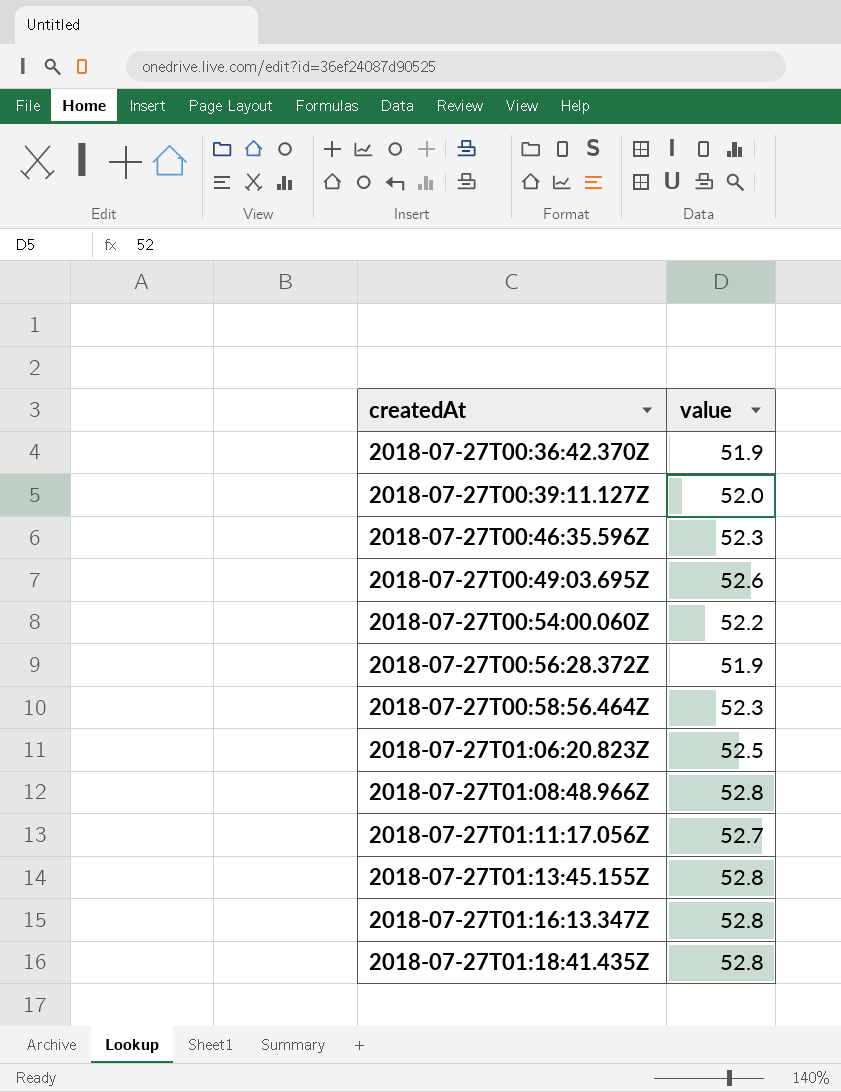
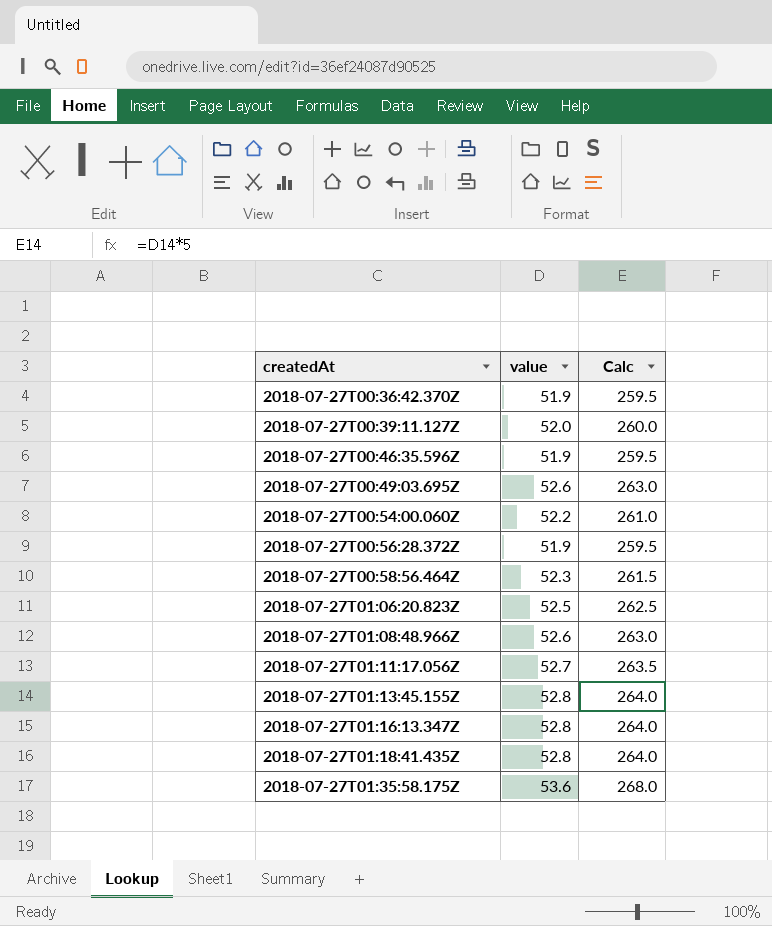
column Calc | formula: none -> [value] * 5
2018-07-27T00:46:35.596Z | value: 52.3 -> 51.9
2018-07-27T01:08:48.966Z | value: 52.8 -> 52.6
row 2018-07-27T01:35:58.175Z: none -> 53.6 | 268.0

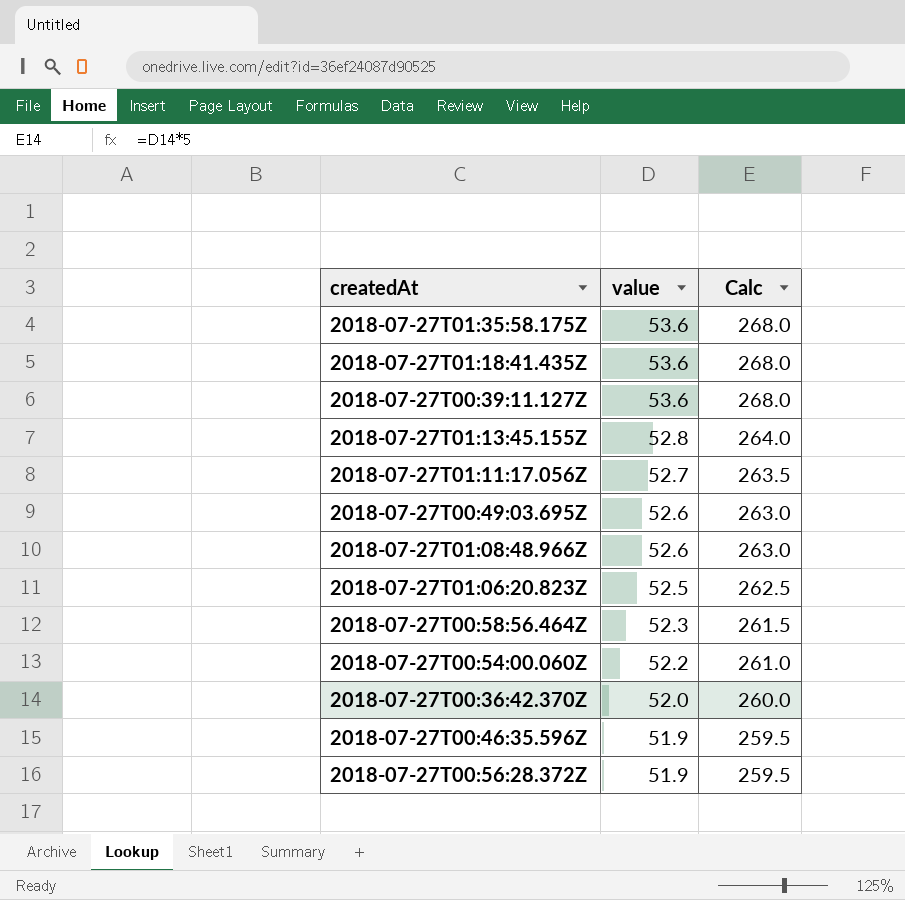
row order: createdAt ascending -> value descending
row 2018-07-27T01:16:13.347Z: 52.8 | 264.0 -> none
2018-07-27T01:18:41.435Z | value: 52.8 -> 53.6
2018-07-27T01:18:41.435Z | Calc: 264.0 -> 268.0
2018-07-27T00:39:11.127Z | value: 52.0 -> 53.6
2018-07-27T00:39:11.127Z | Calc: 260.0 -> 268.0
2018-07-27T00:36:42.370Z | value: 51.9 -> 52.0
2018-07-27T00:36:42.370Z | Calc: 259.5 -> 260.0

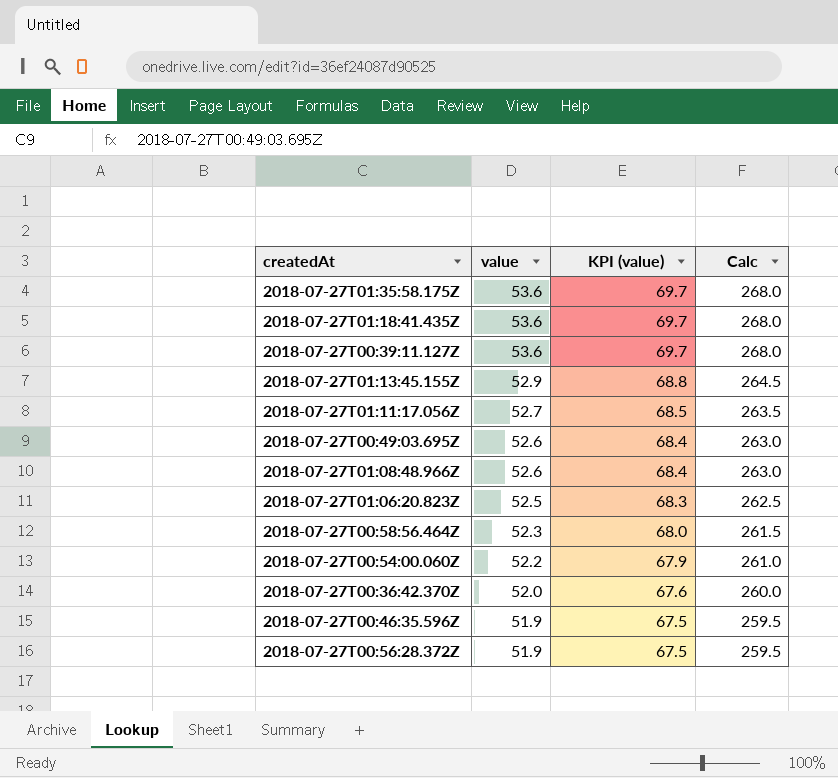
column KPI (value) | formula: none -> [value] * 1.3
2018-07-27T01:13:45.155Z | value: 52.8 -> 52.9
2018-07-27T01:13:45.155Z | Calc: 264.0 -> 264.5

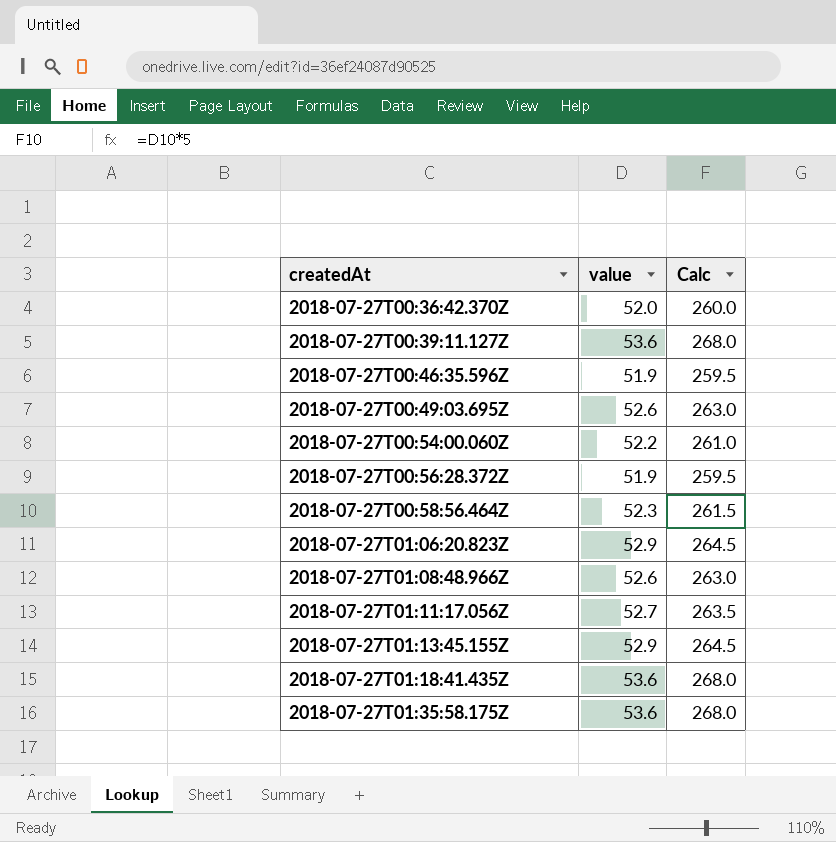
row order: value descending -> createdAt ascending
column KPI (value) | formula: [value] * 1.3 -> none
2018-07-27T01:06:20.823Z | value: 52.5 -> 52.9
2018-07-27T01:06:20.823Z | Calc: 262.5 -> 264.5

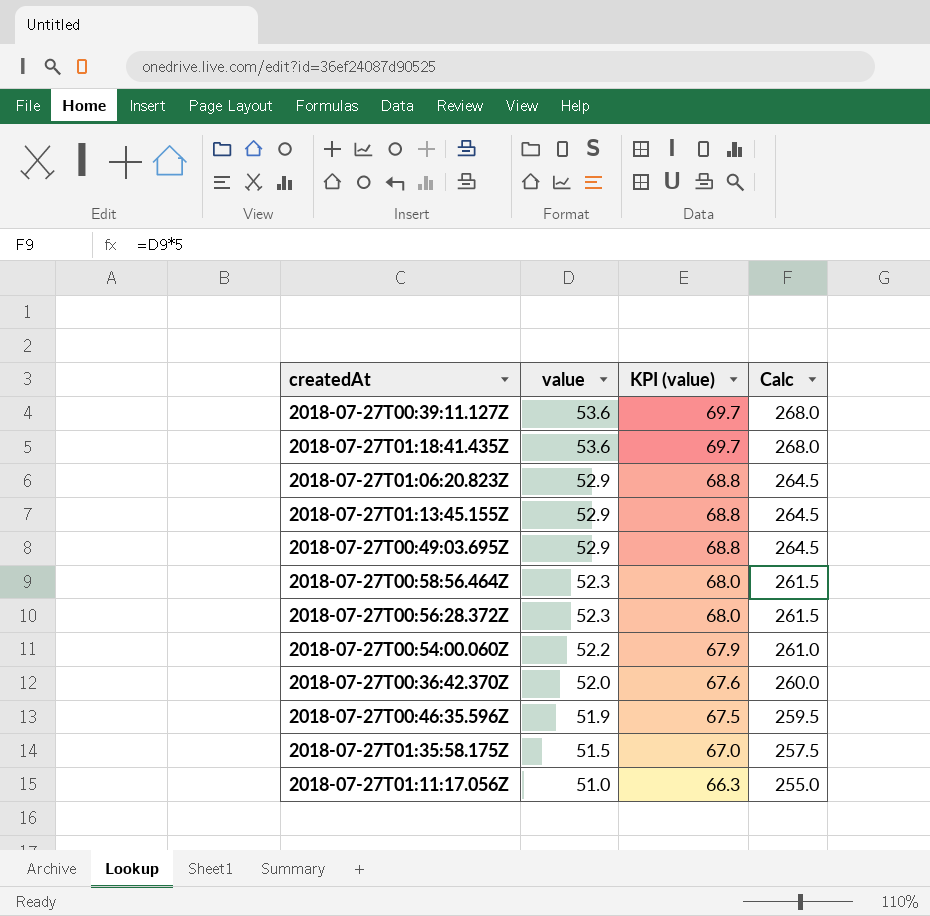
row order: createdAt ascending -> value descending
column KPI (value) | formula: none -> [value] * 1.3
row 2018-07-27T01:08:48.966Z: 52.6 | 263.0 -> none
2018-07-27T00:49:03.695Z | value: 52.6 -> 52.9
2018-07-27T00:49:03.695Z | Calc: 263.0 -> 264.5
2018-07-27T00:56:28.372Z | value: 51.9 -> 52.3
2018-07-27T00:56:28.372Z | Calc: 259.5 -> 261.5
2018-07-27T01:35:58.175Z | value: 53.6 -> 51.5
2018-07-27T01:35:58.175Z | Calc: 268.0 -> 257.5
2018-07-27T01:11:17.056Z | value: 52.7 -> 51.0
2018-07-27T01:11:17.056Z | Calc: 263.5 -> 255.0

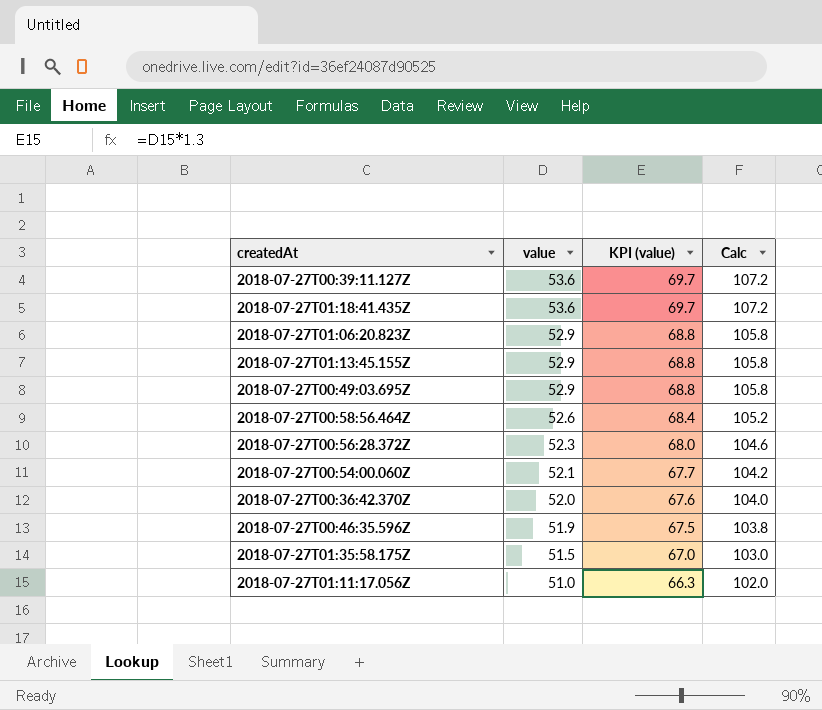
column Calc | formula: [value] * 5 -> [value] * 2
2018-07-27T00:58:56.464Z | value: 52.3 -> 52.6
2018-07-27T00:58:56.464Z | KPI (value): 68.0 -> 68.4
2018-07-27T00:54:00.060Z | value: 52.2 -> 52.1
2018-07-27T00:54:00.060Z | KPI (value): 67.9 -> 67.7

